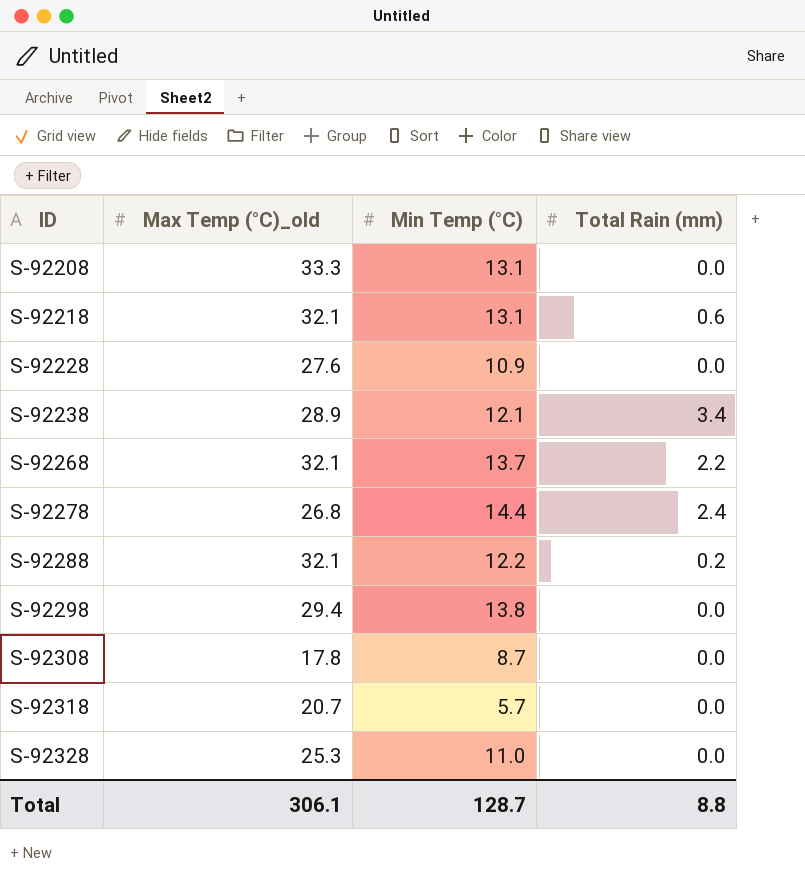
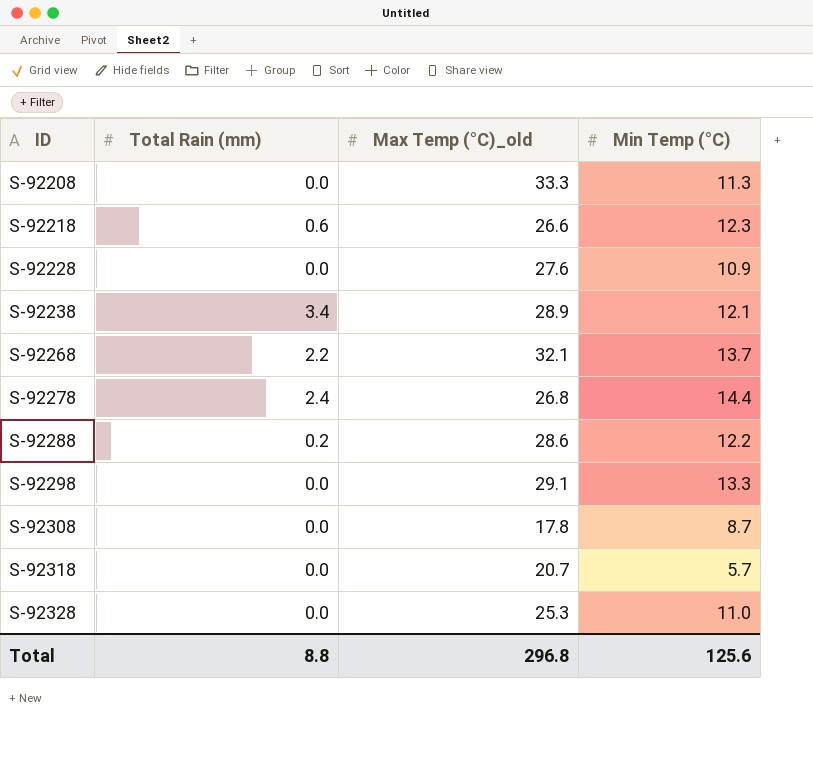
column Total Rain (mm) | position: 4 -> 2
S-92208 | Min Temp (°C): 13.1 -> 11.3
S-92218 | Max Temp (°C)_old: 32.1 -> 26.6
S-92218 | Min Temp (°C): 13.1 -> 12.3
S-92288 | Max Temp (°C)_old: 32.1 -> 28.6
S-92298 | Max Temp (°C)_old: 29.4 -> 29.1
S-92298 | Min Temp (°C): 13.8 -> 13.3
Total | Max Temp (°C)_old: 306.1 -> 296.8
Total | Min Temp (°C): 128.7 -> 125.6

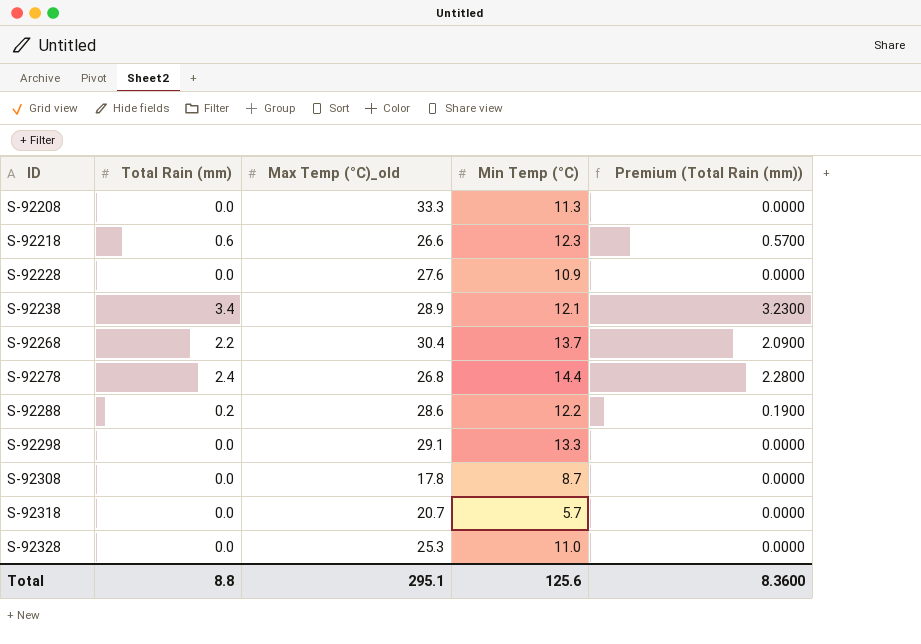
column Premium (Total Rain (mm)) | formula: none -> [Total Rain (mm)] * 0.95
S-92268 | Max Temp (°C)_old: 32.1 -> 30.4
Total | Max Temp (°C)_old: 296.8 -> 295.1

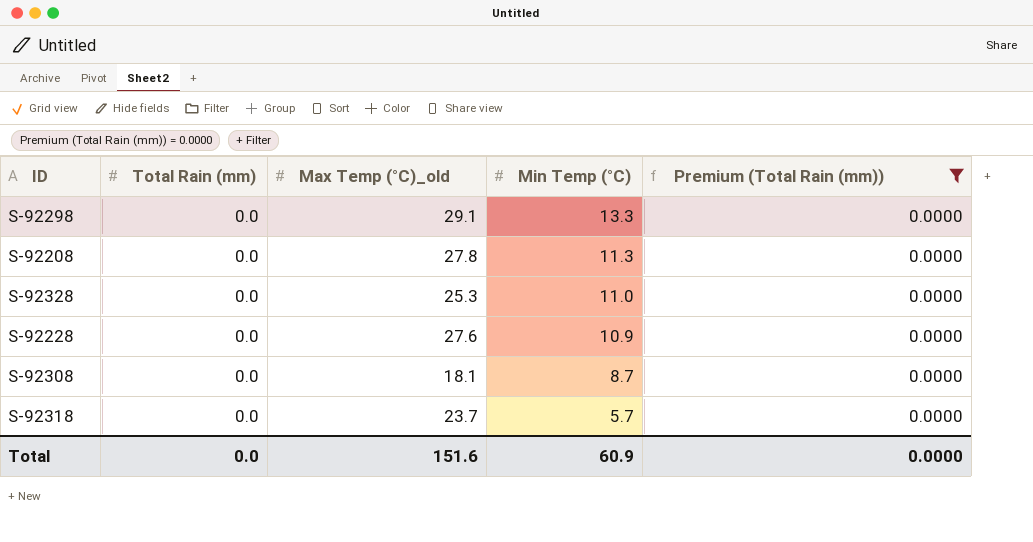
filter: none -> Premium (Total Rain (mm)) = 0.0000
row order: ID ascending -> Min Temp (°C) descending
S-92208 | Max Temp (°C)_old: 33.3 -> 27.8
S-92308 | Max Temp (°C)_old: 17.8 -> 18.1
S-92318 | Max Temp (°C)_old: 20.7 -> 23.7
Total | Total Rain (mm): 8.8 -> 0.0
Total | Max Temp (°C)_old: 295.1 -> 151.6
Total | Min Temp (°C): 125.6 -> 60.9
Total | Premium (Total Rain (mm)): 8.3600 -> 0.0000

